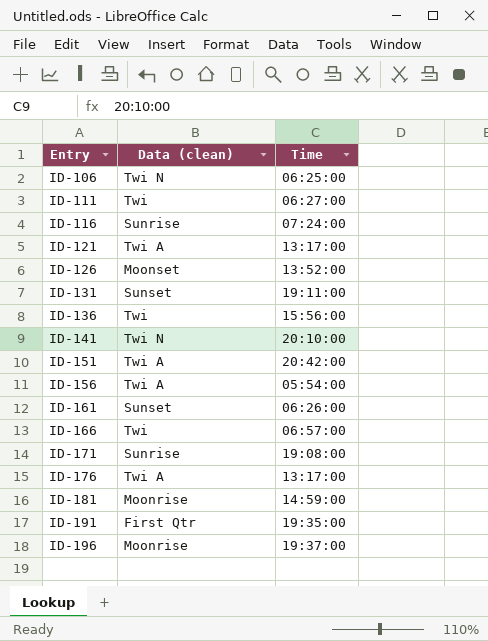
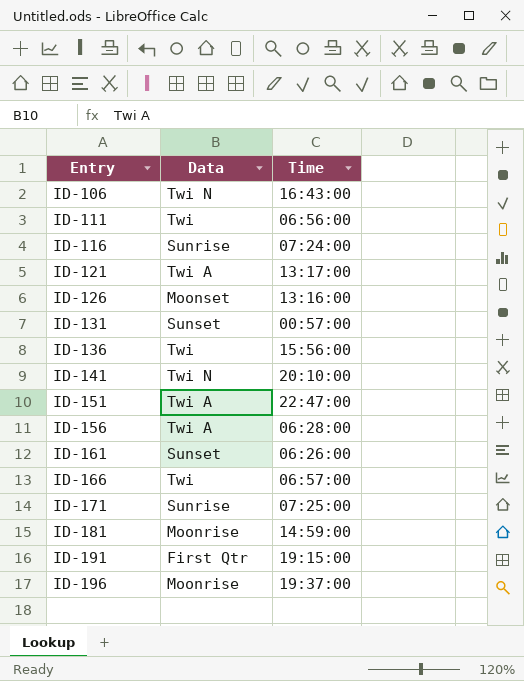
column name: Data (clean) -> Data
row ID-176: Twi A | 13:17:00 -> none
ID-106 | Time: 06:25:00 -> 16:43:00
ID-111 | Time: 06:27:00 -> 06:56:00
ID-126 | Time: 13:52:00 -> 13:16:00
ID-131 | Time: 19:11:00 -> 00:57:00
ID-151 | Time: 20:42:00 -> 22:47:00
ID-156 | Time: 05:54:00 -> 06:28:00
ID-171 | Time: 19:08:00 -> 07:25:00
ID-191 | Time: 19:35:00 -> 19:15:00

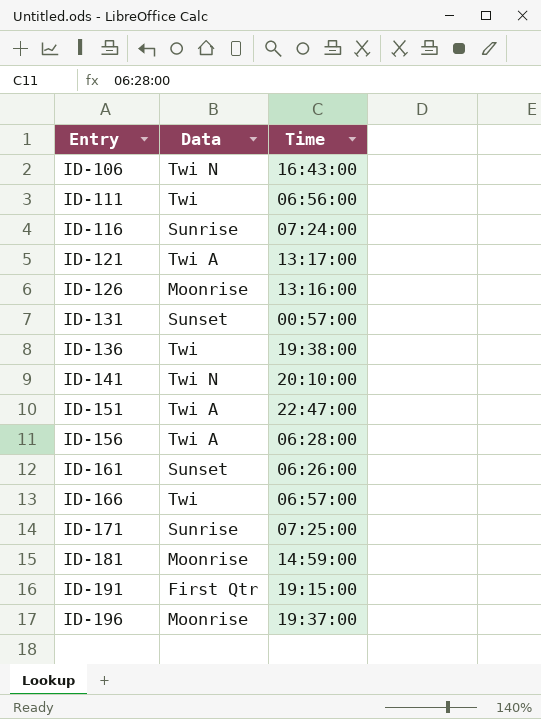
ID-126 | Data: Moonset -> Moonrise
ID-136 | Time: 15:56:00 -> 19:38:00

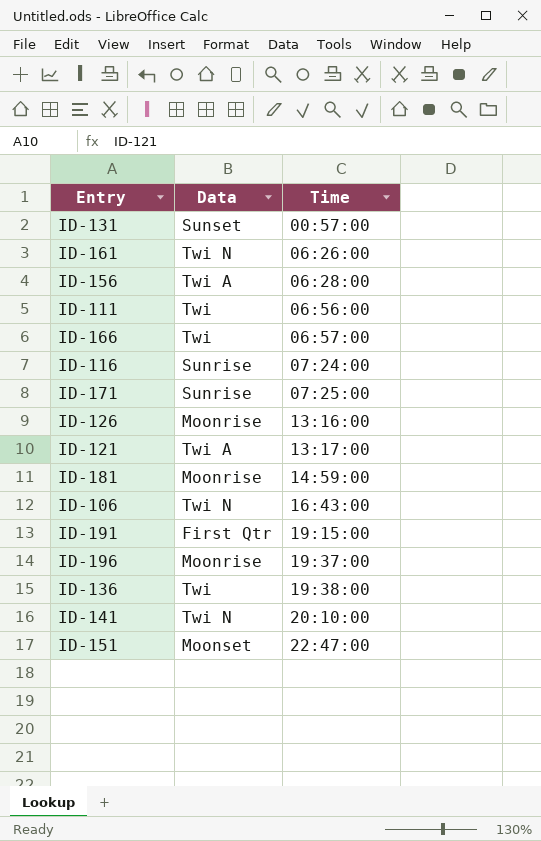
row order: Entry ascending -> Time ascending
ID-161 | Data: Sunset -> Twi N
ID-151 | Data: Twi A -> Moonset

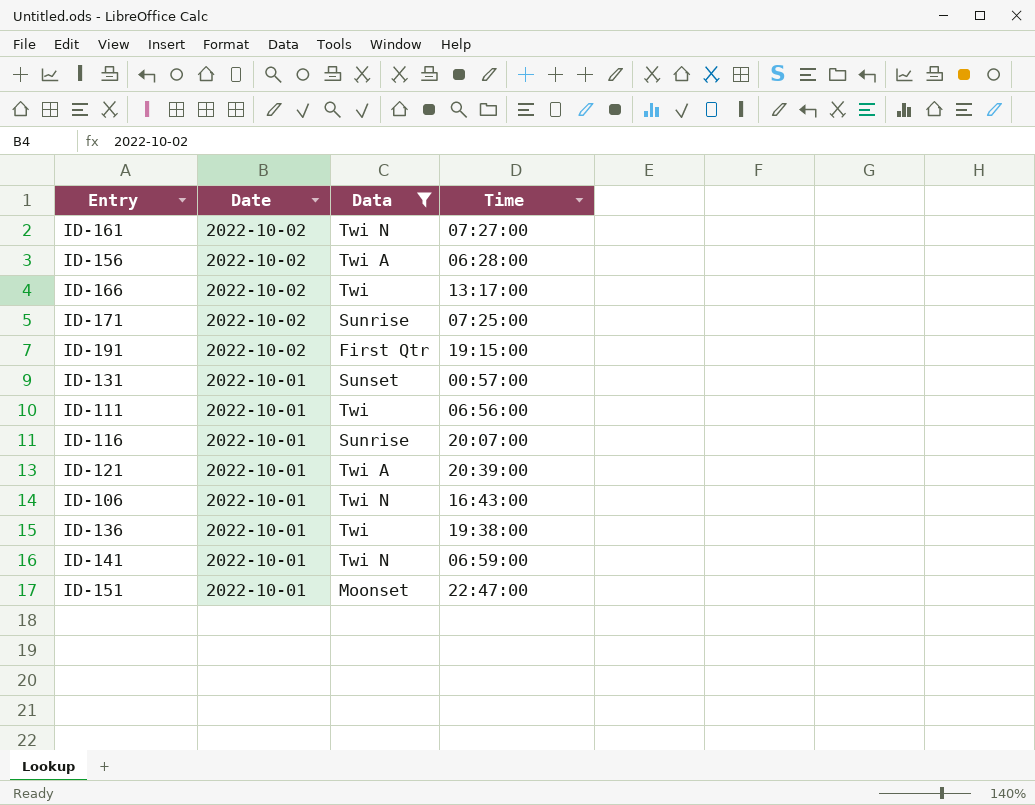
filter: none -> Data != Moonrise
row order: Time ascending -> Date descending
column Date | position: none -> 2
ID-161 | Time: 06:26:00 -> 07:27:00
ID-166 | Time: 06:57:00 -> 13:17:00
ID-116 | Time: 07:24:00 -> 20:07:00
ID-121 | Time: 13:17:00 -> 20:39:00
ID-141 | Time: 20:10:00 -> 06:59:00

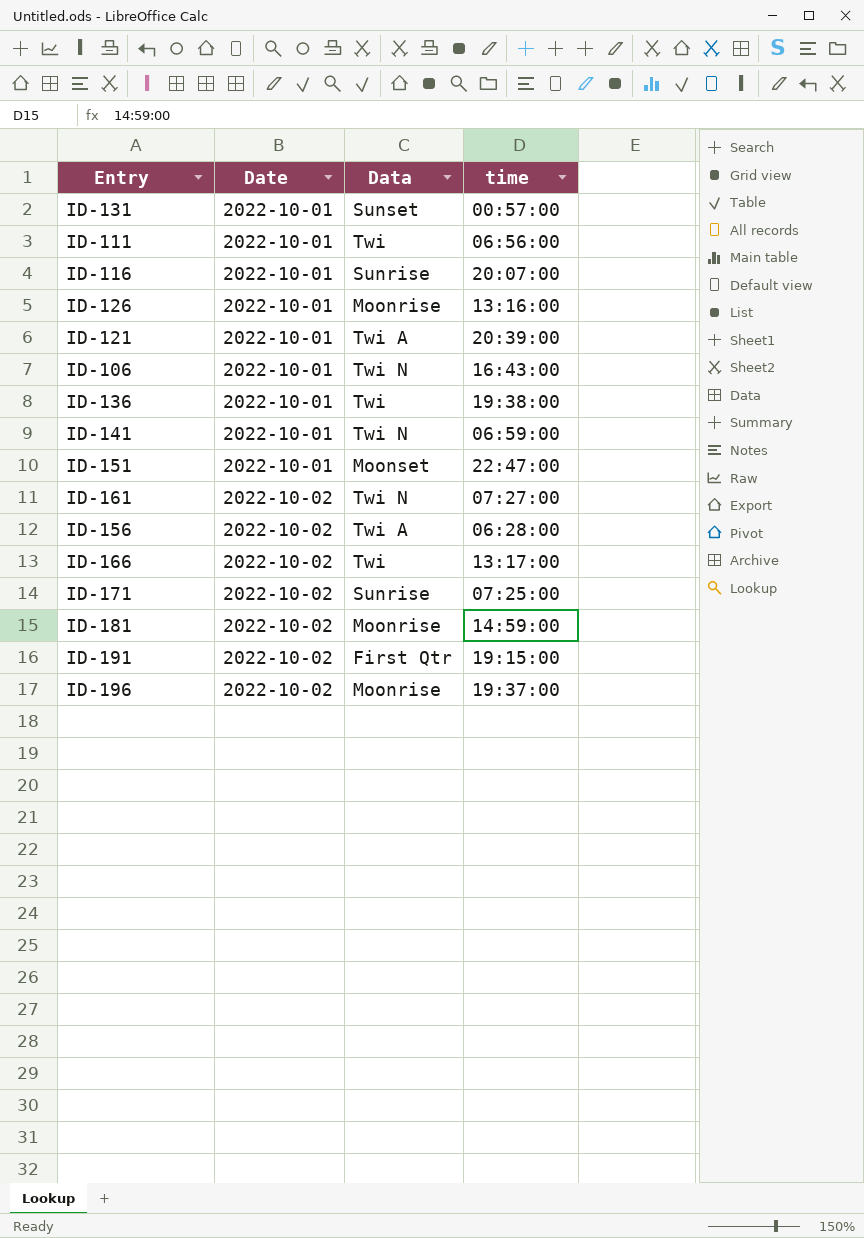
filter: Data != Moonrise -> none
row order: Date descending -> Date ascending
column name: Time -> time

